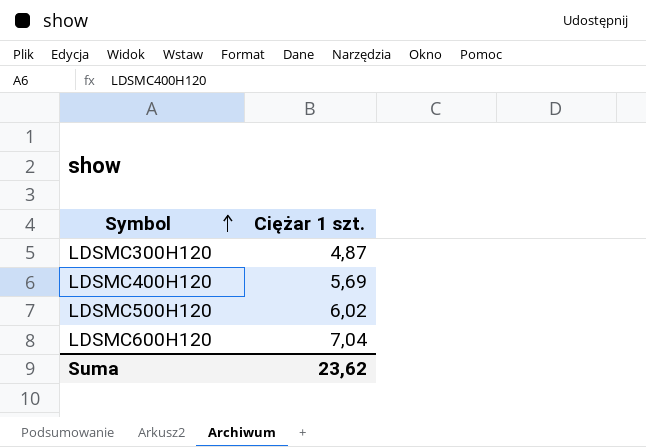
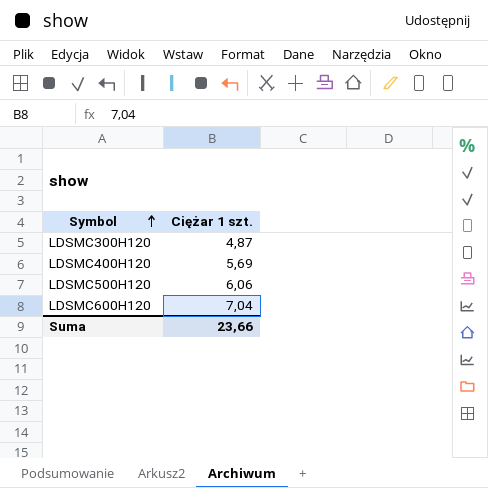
LDSMC500H120 | Ciężar 1 szt.: 6,02 -> 6,06
Suma | Ciężar 1 szt.: 23,62 -> 23,66

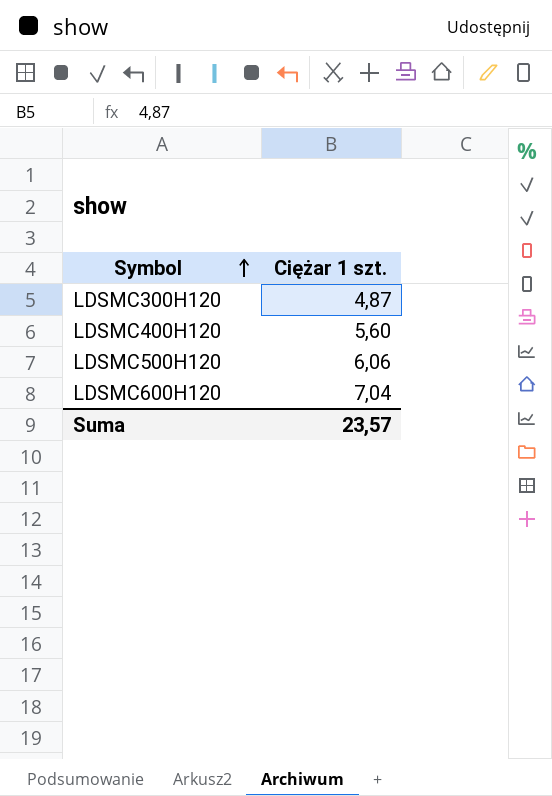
LDSMC400H120 | Ciężar 1 szt.: 5,69 -> 5,60
Suma | Ciężar 1 szt.: 23,66 -> 23,57

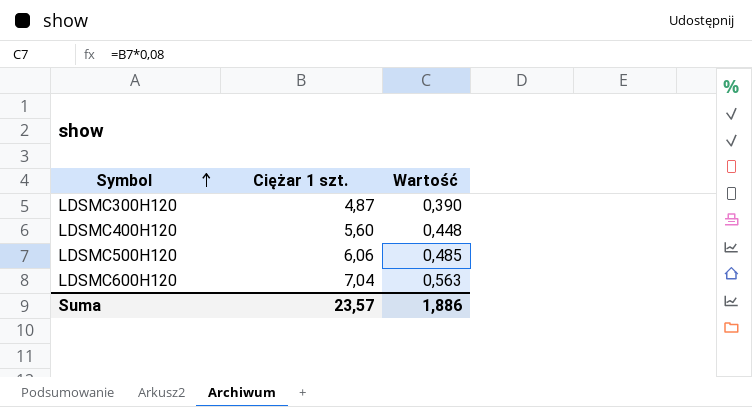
column Wartość | formula: none -> [Ciężar 1 szt.] * 0,08

